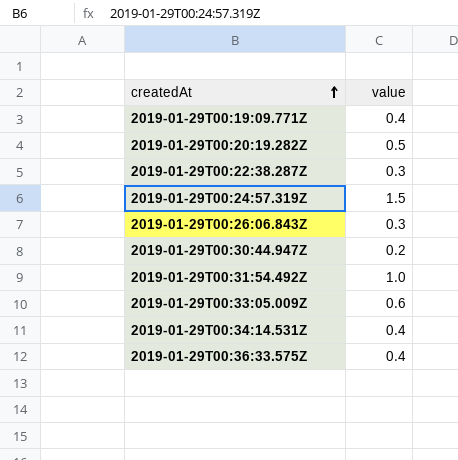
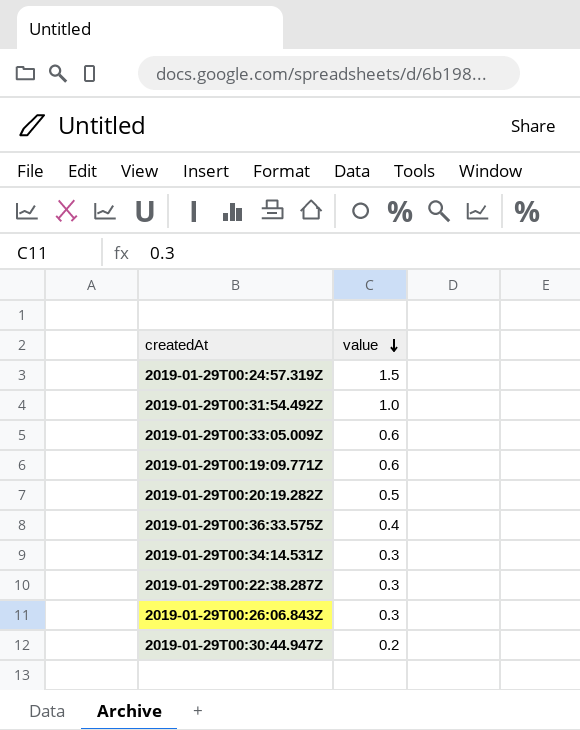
row order: createdAt ascending -> value descending
2019-01-29T00:19:09.771Z | value: 0.4 -> 0.6
2019-01-29T00:34:14.531Z | value: 0.4 -> 0.3

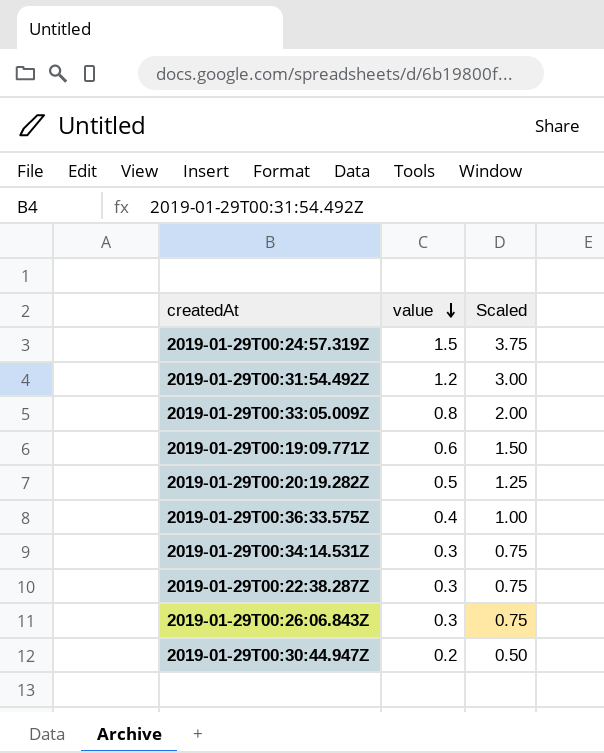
column Scaled | formula: none -> [value] * 2.5
2019-01-29T00:31:54.492Z | value: 1.0 -> 1.2
2019-01-29T00:33:05.009Z | value: 0.6 -> 0.8

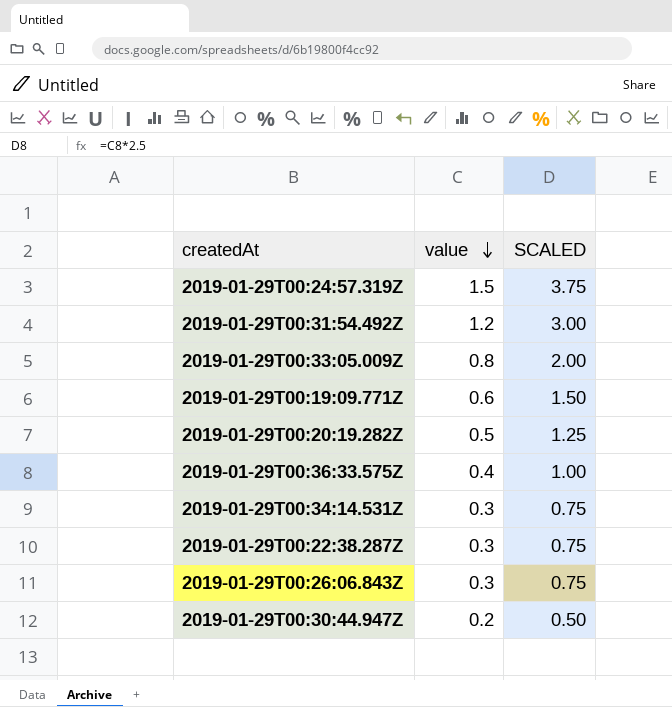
column name: Scaled -> SCALED

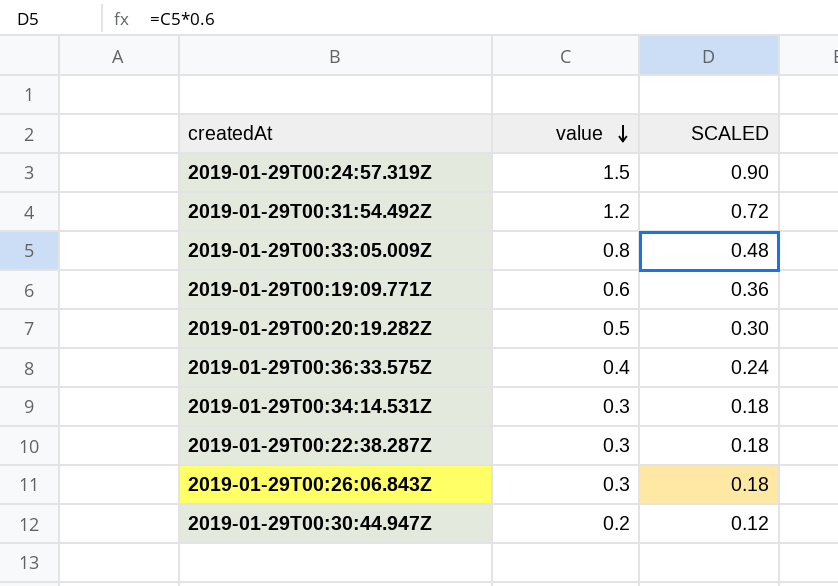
column SCALED | formula: [value] * 2.5 -> [value] * 0.6

